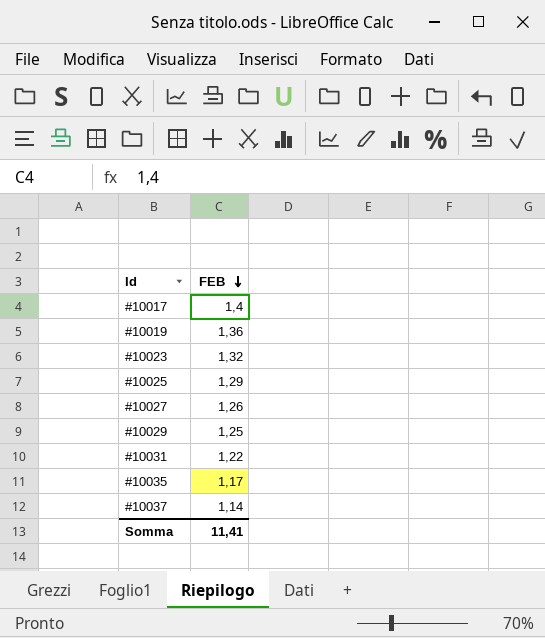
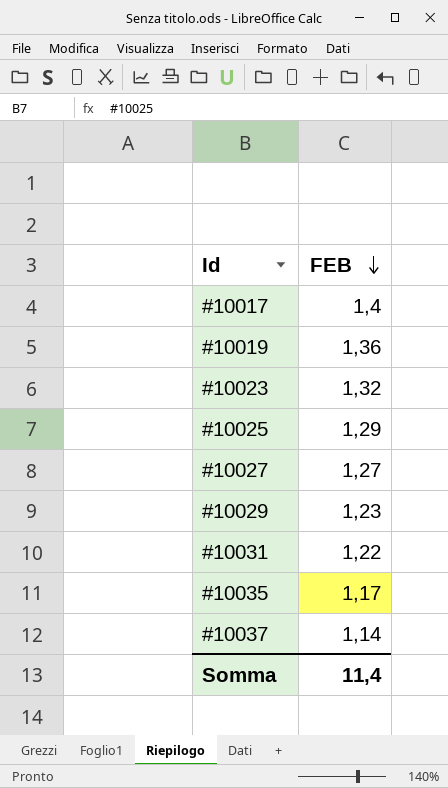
#10027 | FEB: 1,26 -> 1,27
#10029 | FEB: 1,25 -> 1,23
Somma | FEB: 11,41 -> 11,4

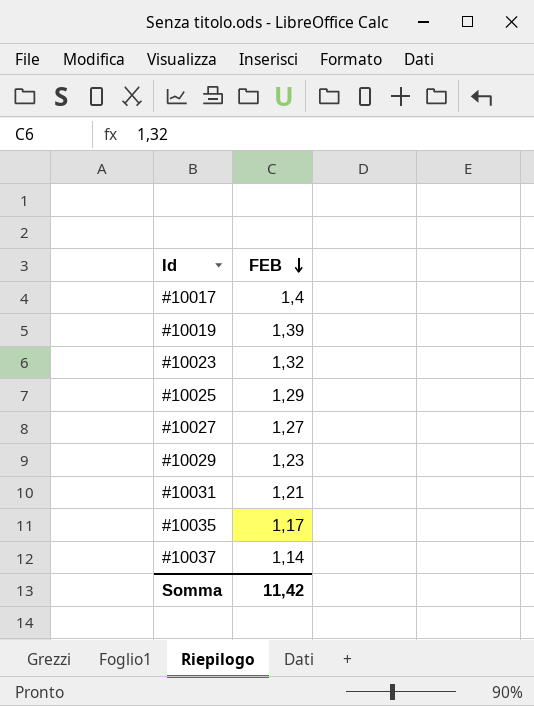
#10019 | FEB: 1,36 -> 1,39
#10031 | FEB: 1,22 -> 1,21
Somma | FEB: 11,4 -> 11,42

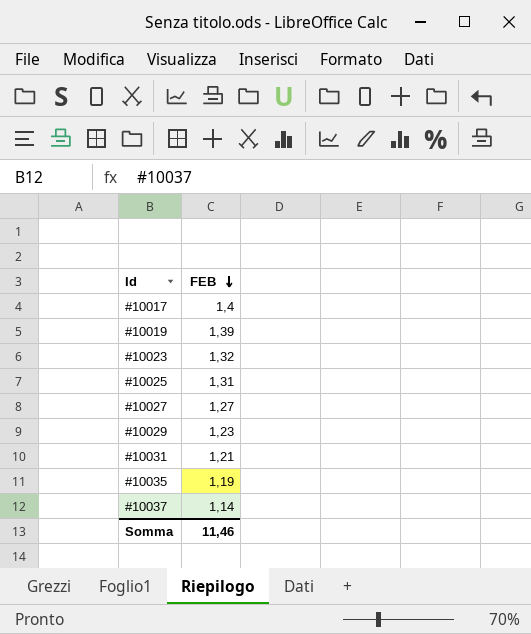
#10025 | FEB: 1,29 -> 1,31
#10035 | FEB: 1,17 -> 1,19
Somma | FEB: 11,42 -> 11,46

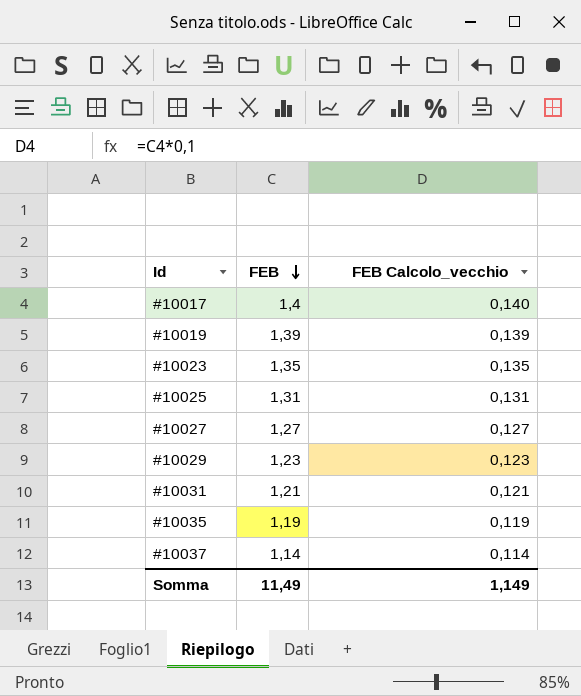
column FEB Calcolo_vecchio | formula: none -> [FEB] * 0,1
#10023 | FEB: 1,32 -> 1,35
Somma | FEB: 11,46 -> 11,49

